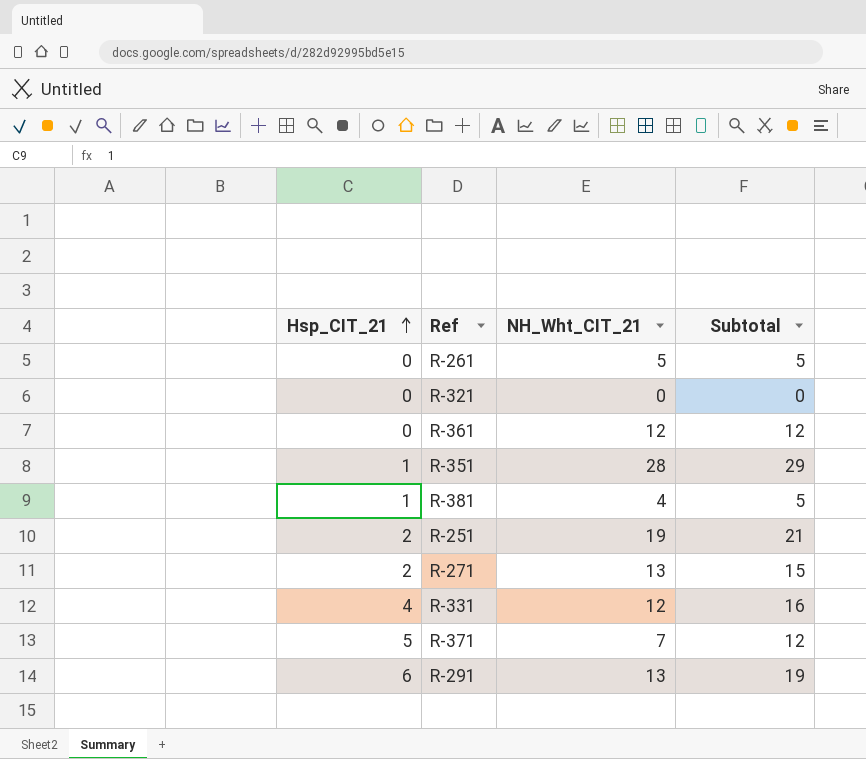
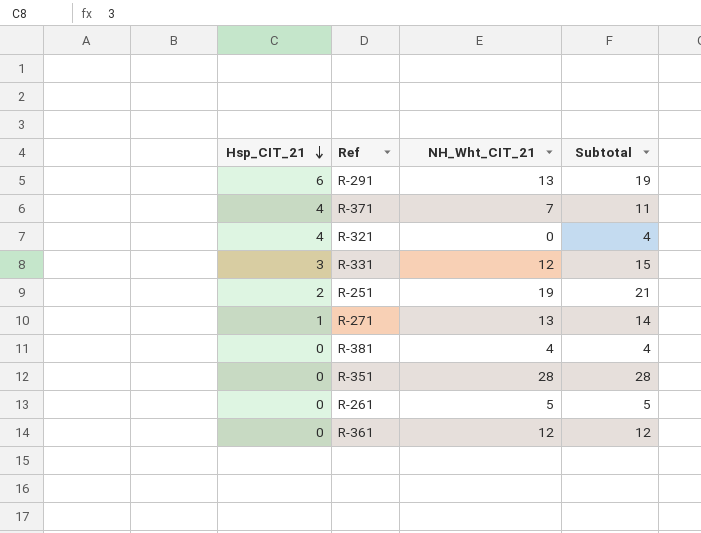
row order: Hsp_CIT_21 ascending -> Hsp_CIT_21 descending
R-371 | Hsp_CIT_21: 5 -> 4
R-371 | Subtotal: 12 -> 11
R-321 | Hsp_CIT_21: 0 -> 4
R-321 | Subtotal: 0 -> 4
R-331 | Hsp_CIT_21: 4 -> 3
R-331 | Subtotal: 16 -> 15
R-271 | Hsp_CIT_21: 2 -> 1
R-271 | Subtotal: 15 -> 14
R-381 | Hsp_CIT_21: 1 -> 0
R-381 | Subtotal: 5 -> 4
R-351 | Hsp_CIT_21: 1 -> 0
R-351 | Subtotal: 29 -> 28

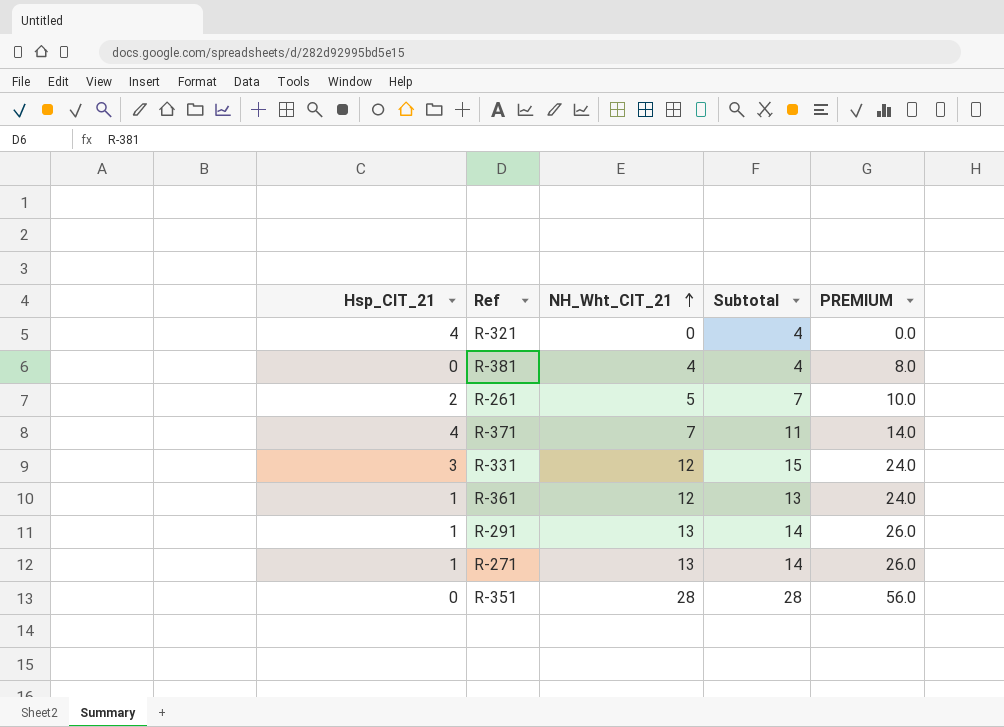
row order: Hsp_CIT_21 descending -> NH_Wht_CIT_21 ascending
column PREMIUM | formula: none -> [NH_Wht_CIT_21] * 2
row R-251: 2 | 19 | 21 -> none
R-261 | Hsp_CIT_21: 0 -> 2
R-261 | Subtotal: 5 -> 7
R-361 | Hsp_CIT_21: 0 -> 1
R-361 | Subtotal: 12 -> 13
R-291 | Hsp_CIT_21: 6 -> 1
R-291 | Subtotal: 19 -> 14

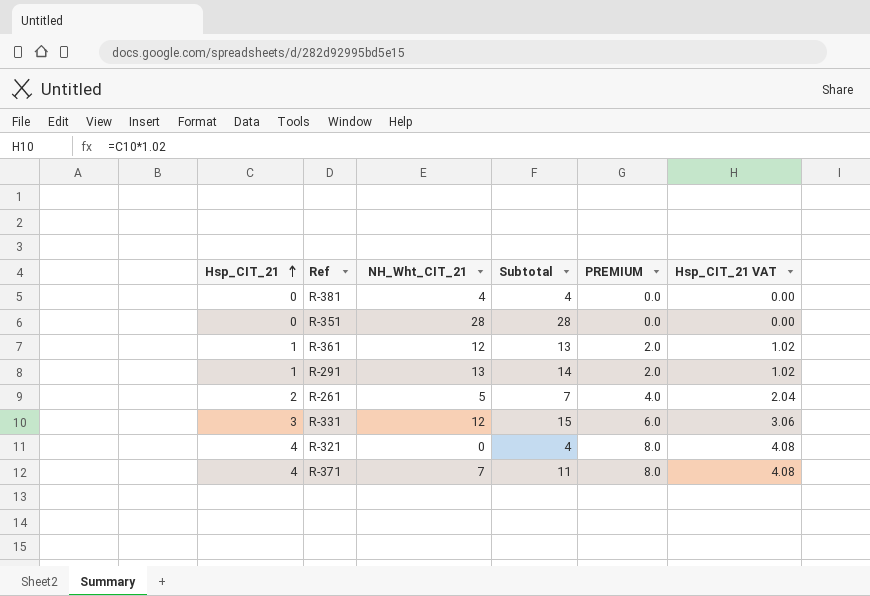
row order: NH_Wht_CIT_21 ascending -> Hsp_CIT_21 ascending
column PREMIUM | formula: [NH_Wht_CIT_21] * 2 -> [Hsp_CIT_21] * 2
column Hsp_CIT_21 VAT | formula: none -> [Hsp_CIT_21] * 1.02
row R-271: 1 | 13 | 14 | 26.0 -> none

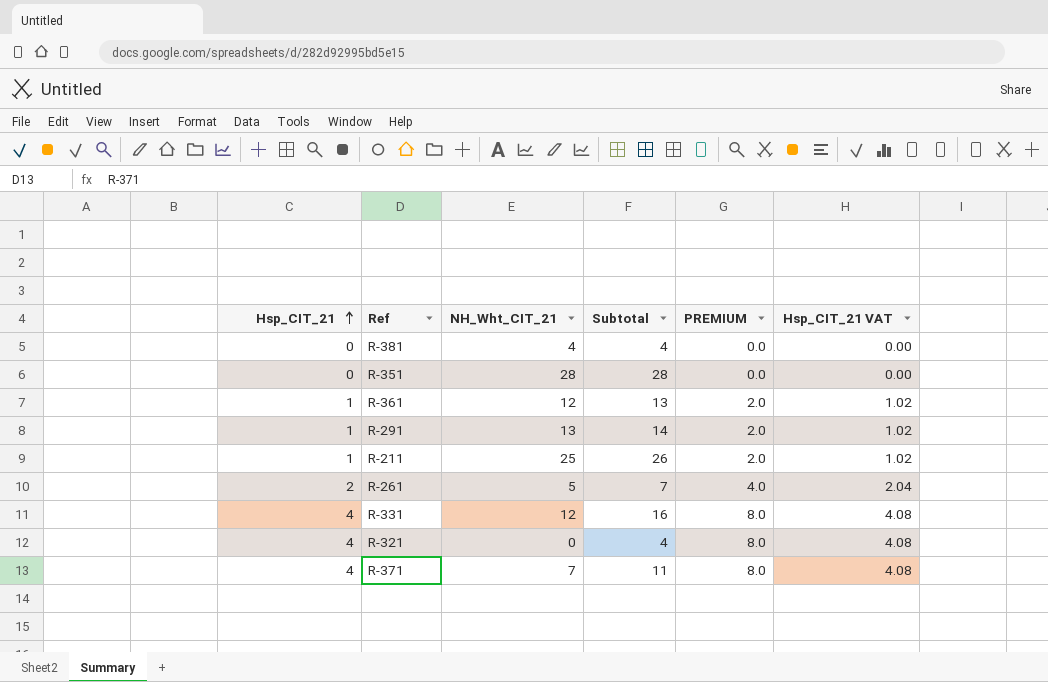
row R-211: none -> 1 | 25 | 26 | 2.0 | 1.02
R-331 | Hsp_CIT_21: 3 -> 4
R-331 | Subtotal: 15 -> 16
R-331 | PREMIUM: 6.0 -> 8.0
R-331 | Hsp_CIT_21 VAT: 3.06 -> 4.08

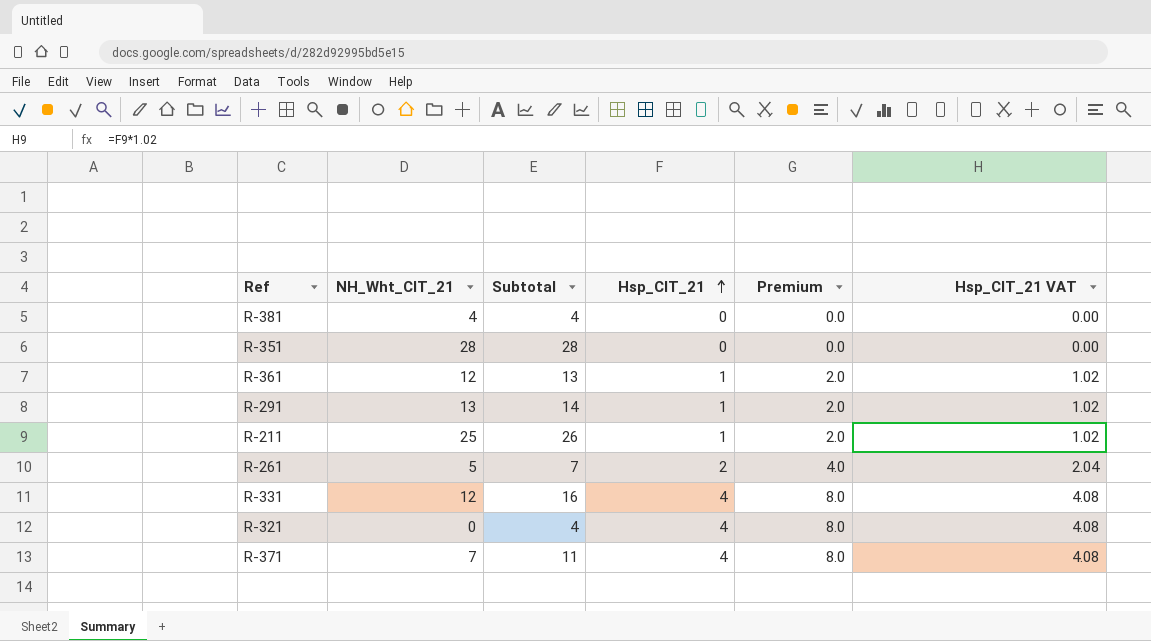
column Hsp_CIT_21 | position: 1 -> 4
column name: PREMIUM -> Premium

